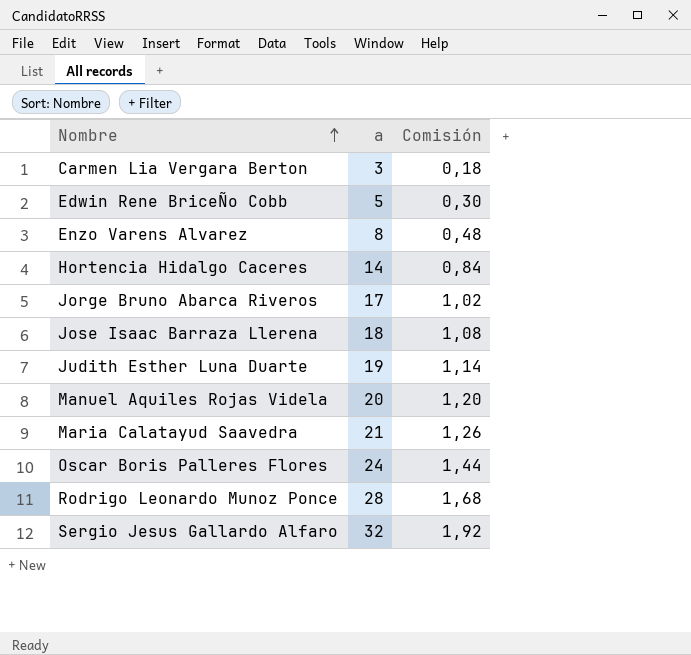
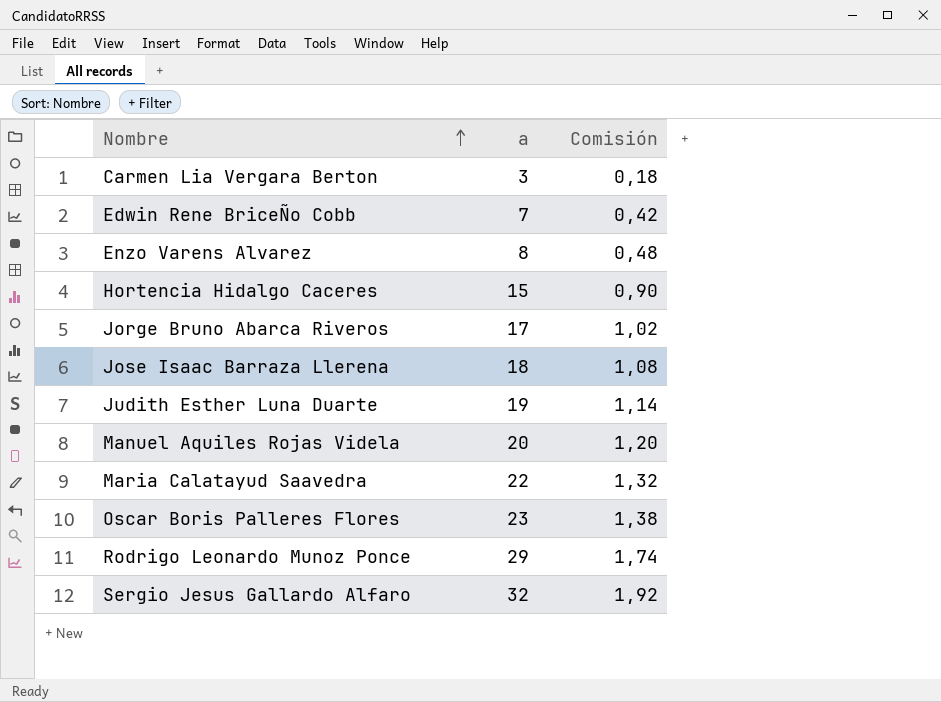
Edwin Rene BriceÑo Cobb | a: 5 -> 7
Edwin Rene BriceÑo Cobb | Comisión: 0,30 -> 0,42
Hortencia Hidalgo Caceres | a: 14 -> 15
Hortencia Hidalgo Caceres | Comisión: 0,84 -> 0,90
Maria Calatayud Saavedra | a: 21 -> 22
Maria Calatayud Saavedra | Comisión: 1,26 -> 1,32
Oscar Boris Palleres Flores | a: 24 -> 23
Oscar Boris Palleres Flores | Comisión: 1,44 -> 1,38
Rodrigo Leonardo Munoz Ponce | a: 28 -> 29
Rodrigo Leonardo Munoz Ponce | Comisión: 1,68 -> 1,74

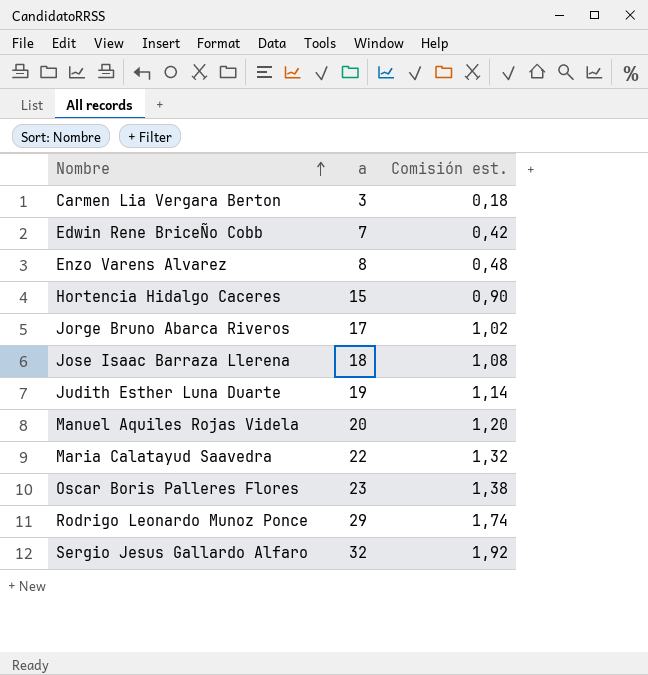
column name: Comisión -> Comisión est.

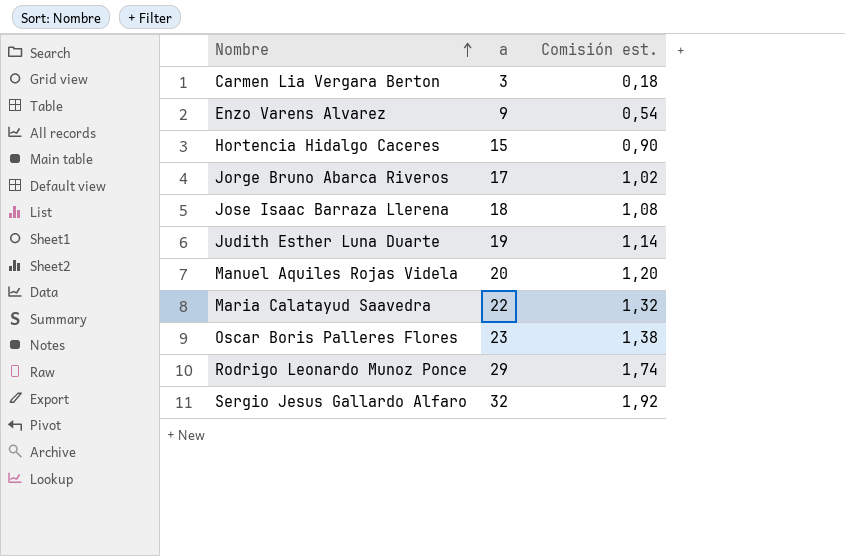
row Edwin Rene BriceÑo Cobb: 7 | 0,42 -> none
Enzo Varens Alvarez | a: 8 -> 9
Enzo Varens Alvarez | Comisión est.: 0,48 -> 0,54

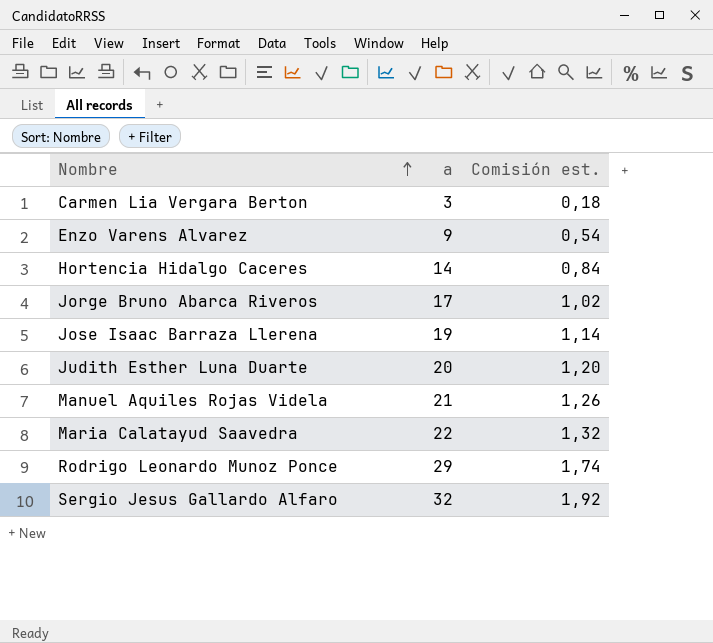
row Oscar Boris Palleres Flores: 23 | 1,38 -> none
Hortencia Hidalgo Caceres | a: 15 -> 14
Hortencia Hidalgo Caceres | Comisión est.: 0,90 -> 0,84
Jose Isaac Barraza Llerena | a: 18 -> 19
Jose Isaac Barraza Llerena | Comisión est.: 1,08 -> 1,14
Judith Esther Luna Duarte | a: 19 -> 20
Judith Esther Luna Duarte | Comisión est.: 1,14 -> 1,20
Manuel Aquiles Rojas Videla | a: 20 -> 21
Manuel Aquiles Rojas Videla | Comisión est.: 1,20 -> 1,26

